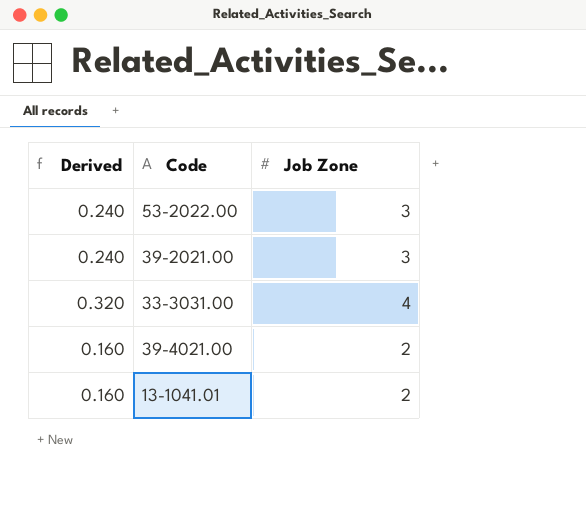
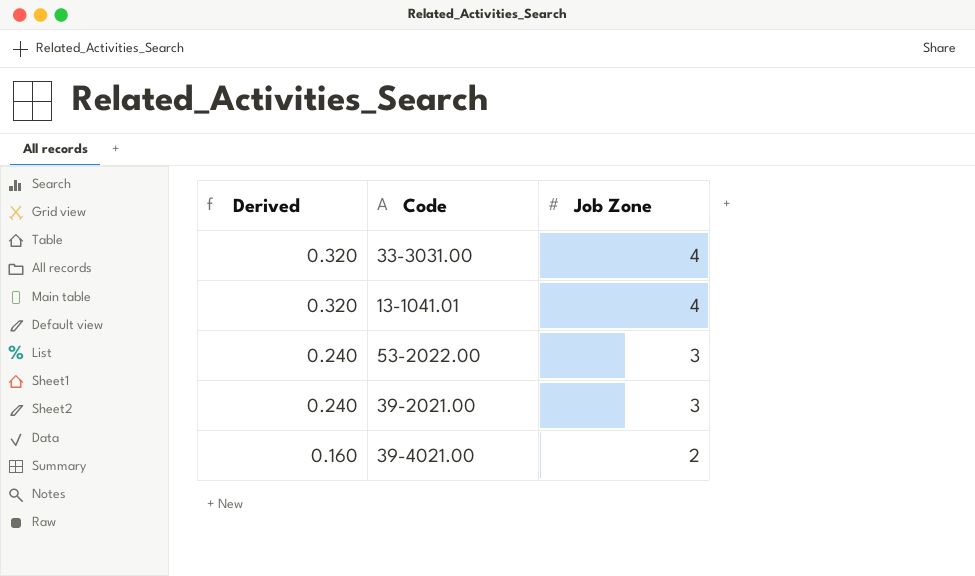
row order: none -> Derived descending
13-1041.01 | Derived: 0.160 -> 0.320
13-1041.01 | Job Zone: 2 -> 4

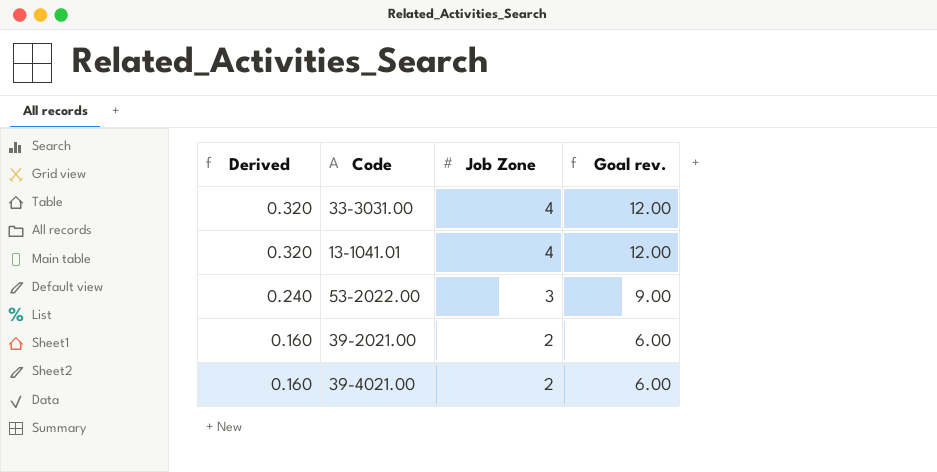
column Goal rev. | formula: none -> [Job Zone] * 3
39-2021.00 | Derived: 0.240 -> 0.160
39-2021.00 | Job Zone: 3 -> 2

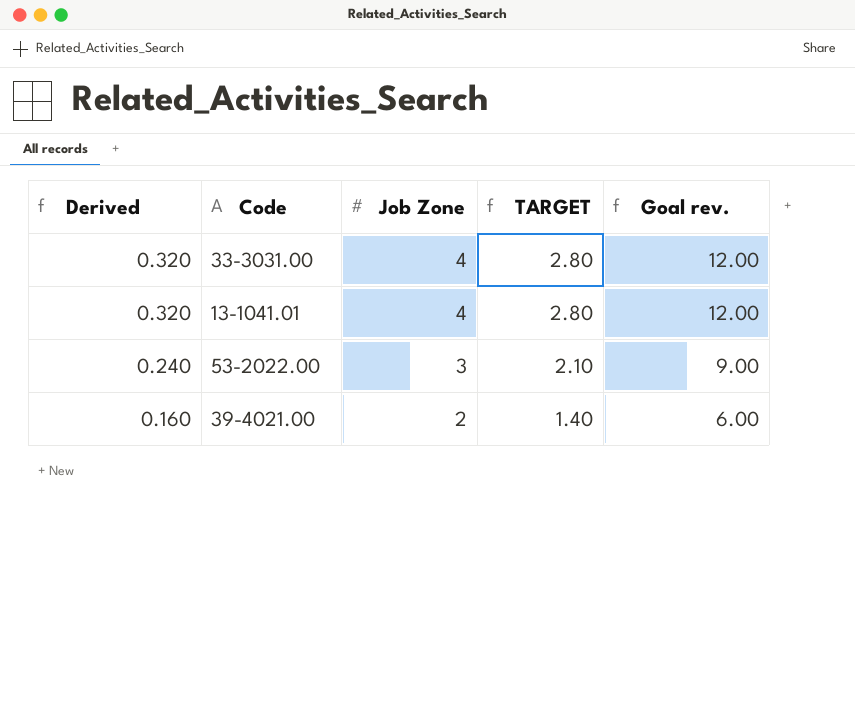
column TARGET | formula: none -> [Job Zone] * 0.7
row 39-2021.00: 0.160 | 2 | 6.00 -> none

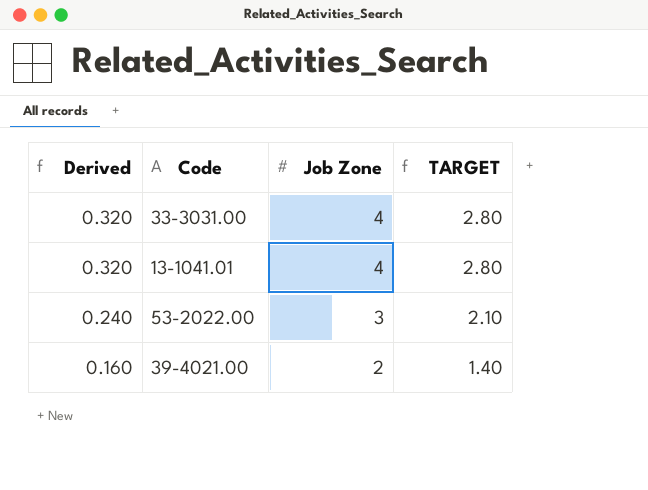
column Goal rev. | formula: [Job Zone] * 3 -> none

